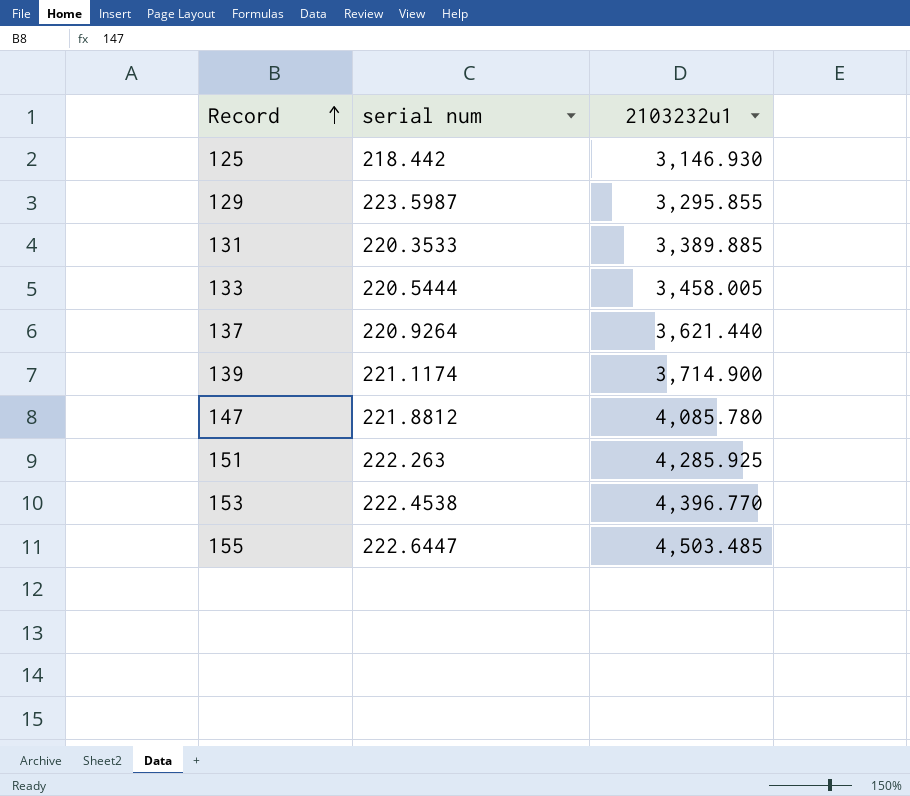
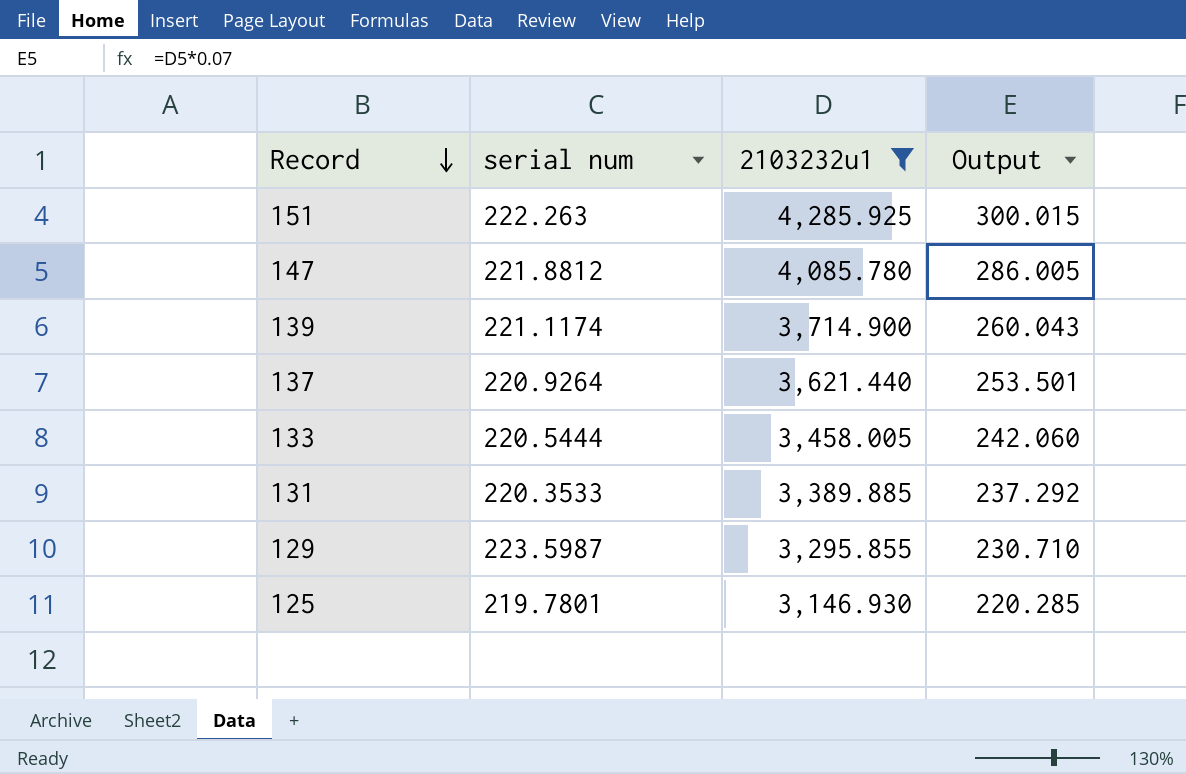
filter: none -> 2103232u1 <= 4,285.925
row order: Record ascending -> Record descending
column Output | formula: none -> [2103232u1] * 0.07
125 | serial num: 218.442 -> 219.7801

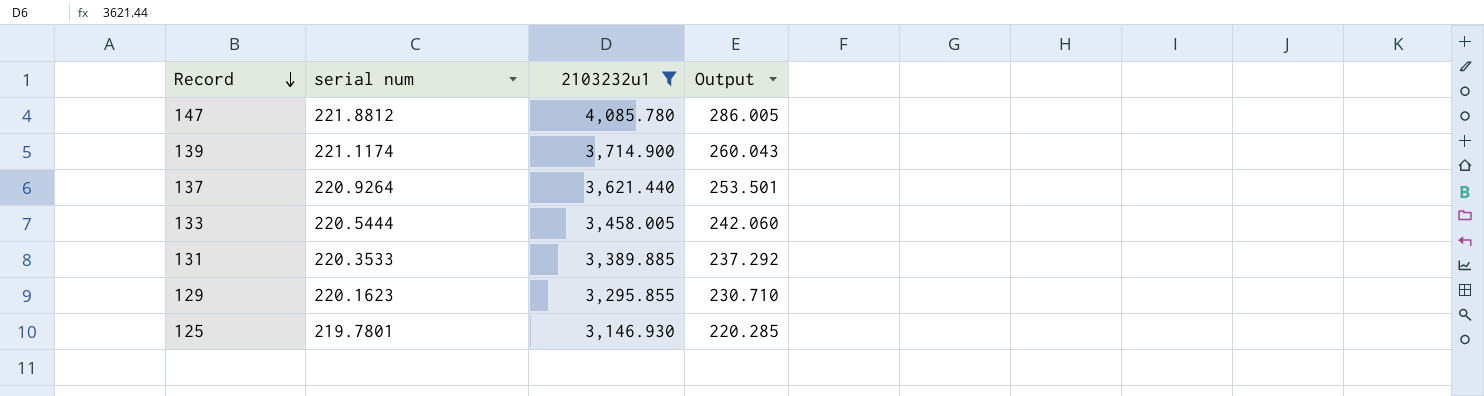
row 151: 222.263 | 4,285.925 | 300.015 -> none
129 | serial num: 223.5987 -> 220.1623

